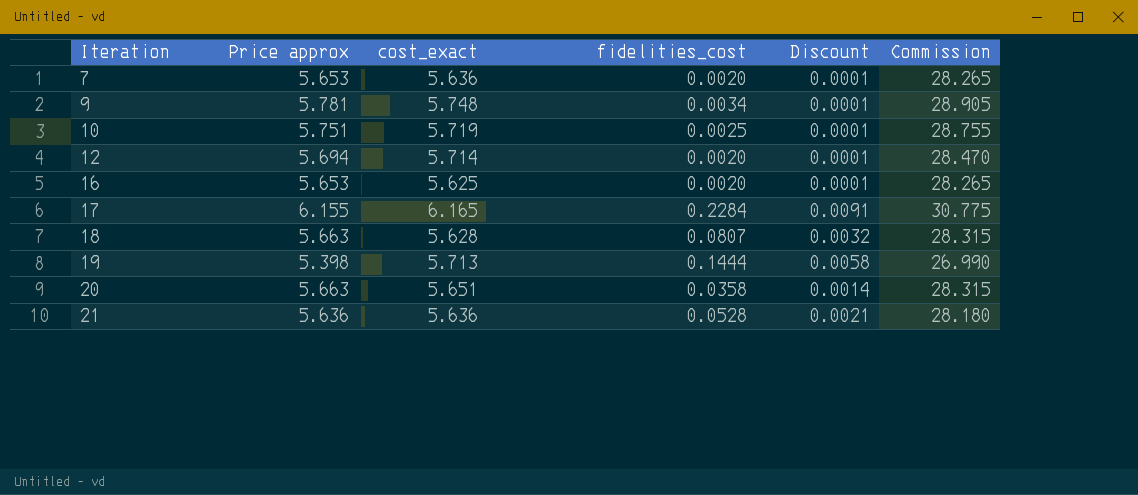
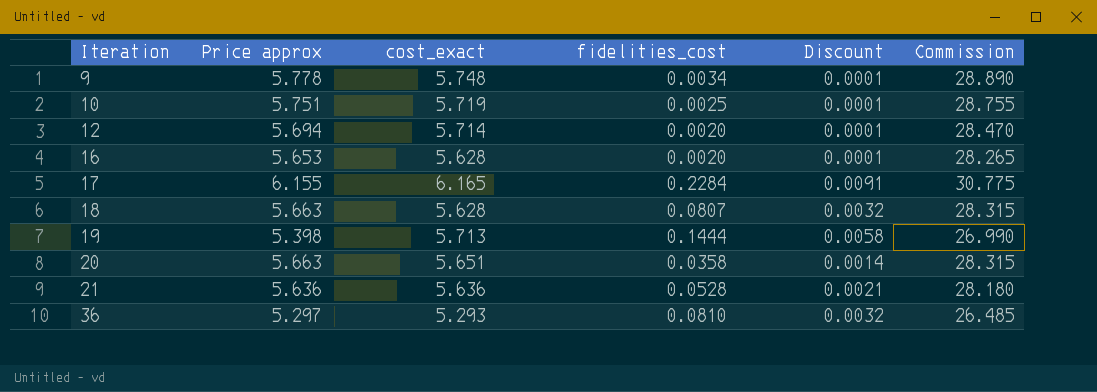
row 7: 5.653 | 5.636 | 0.0020 | 0.0001 | 28.265 -> none
9 | Price approx: 5.781 -> 5.778
9 | Commission: 28.905 -> 28.890
16 | cost_exact: 5.625 -> 5.628
row 36: none -> 5.297 | 5.293 | 0.0810 | 0.0032 | 26.485

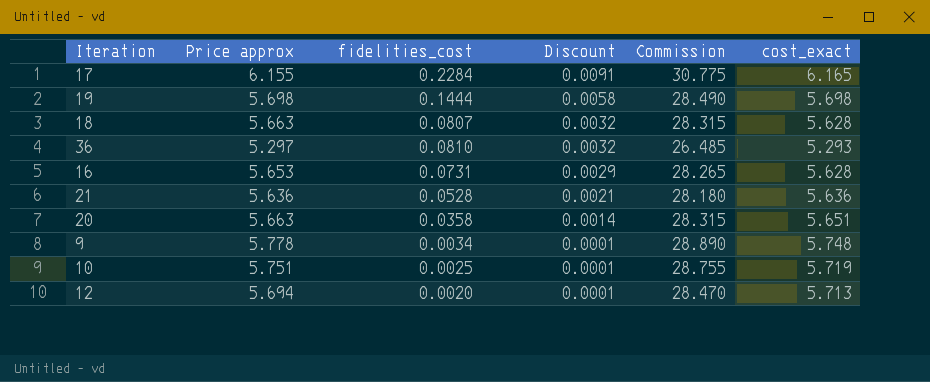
row order: Iteration ascending -> Discount descending
column cost_exact | position: 3 -> 6
19 | Price approx: 5.398 -> 5.698
19 | Commission: 26.990 -> 28.490
19 | cost_exact: 5.713 -> 5.698
16 | fidelities_cost: 0.0020 -> 0.0731
16 | Discount: 0.0001 -> 0.0029
12 | cost_exact: 5.714 -> 5.713

